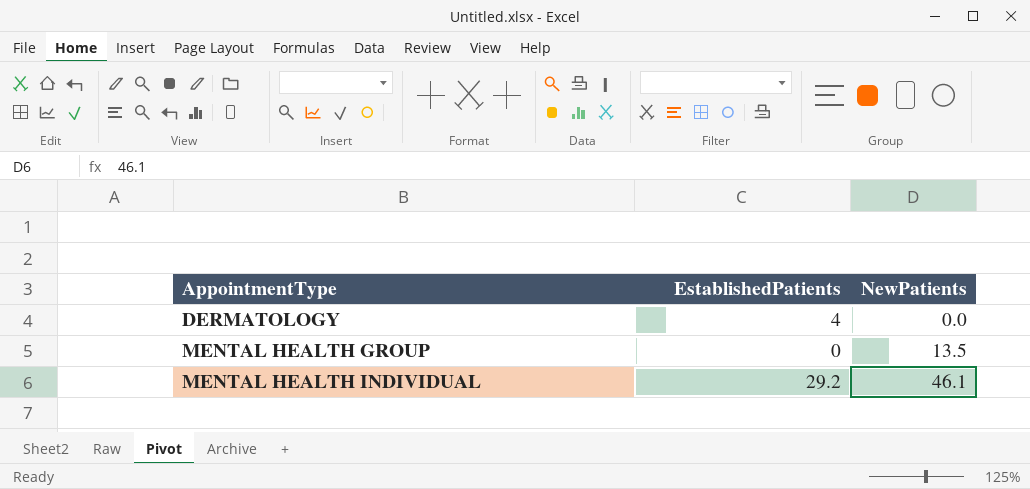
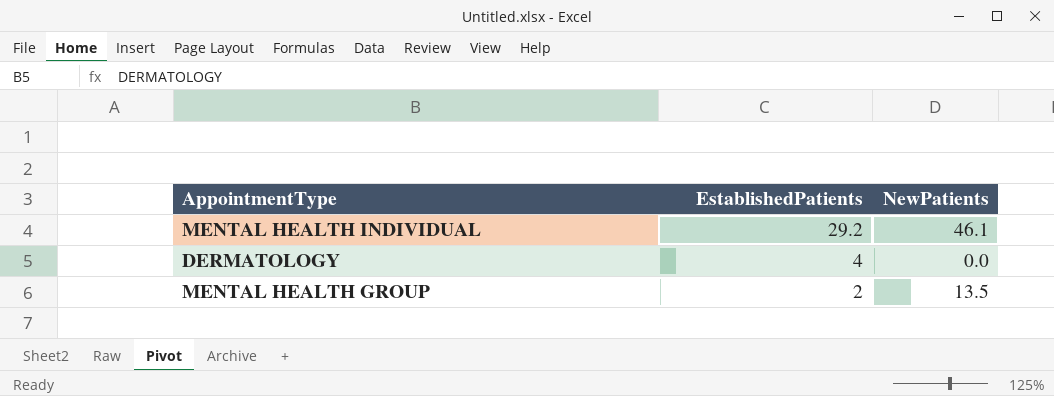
row order: AppointmentType ascending -> EstablishedPatients descending
MENTAL HEALTH GROUP | EstablishedPatients: 0 -> 2

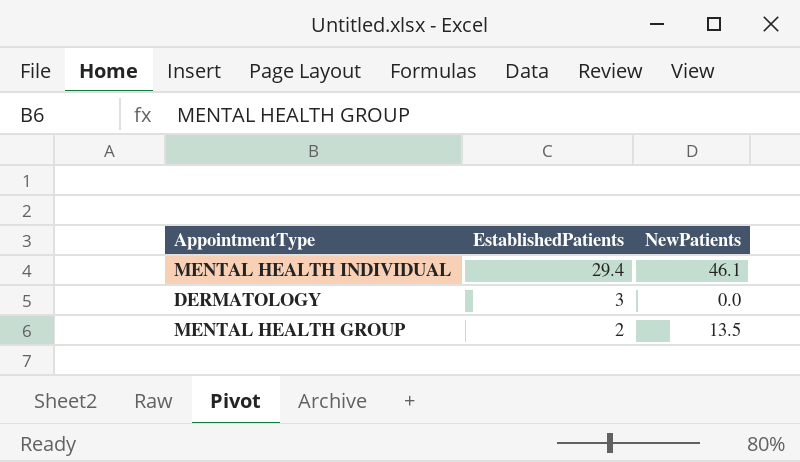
MENTAL HEALTH INDIVIDUAL | EstablishedPatients: 29.2 -> 29.4
DERMATOLOGY | EstablishedPatients: 4 -> 3

